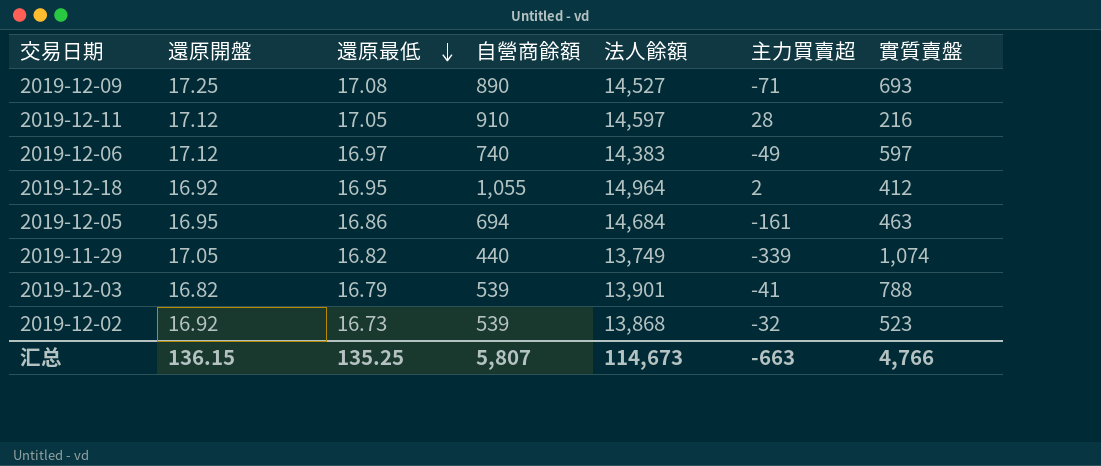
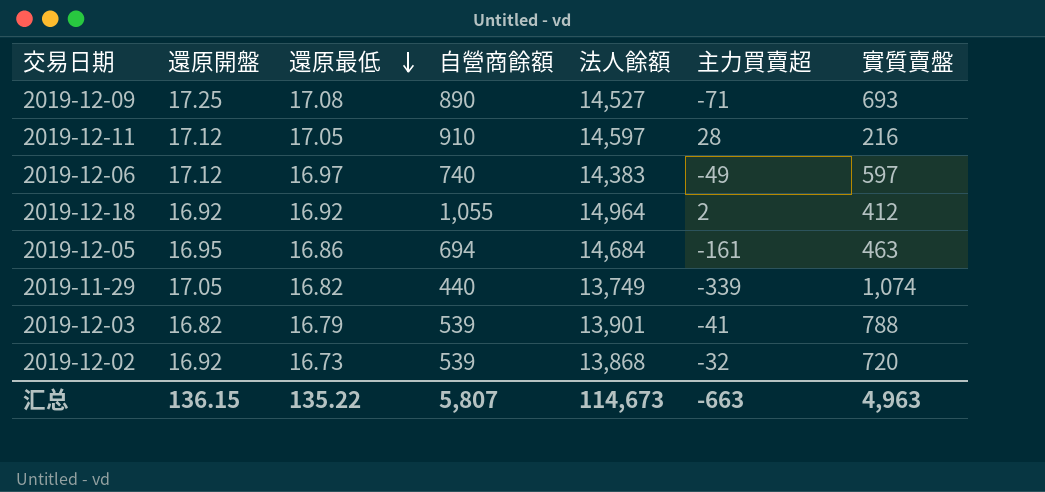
2019-12-18 | 還原最低: 16.95 -> 16.92
2019-12-02 | 實質賣盤: 523 -> 720
汇总 | 還原最低: 135.25 -> 135.22
汇总 | 實質賣盤: 4,766 -> 4,963

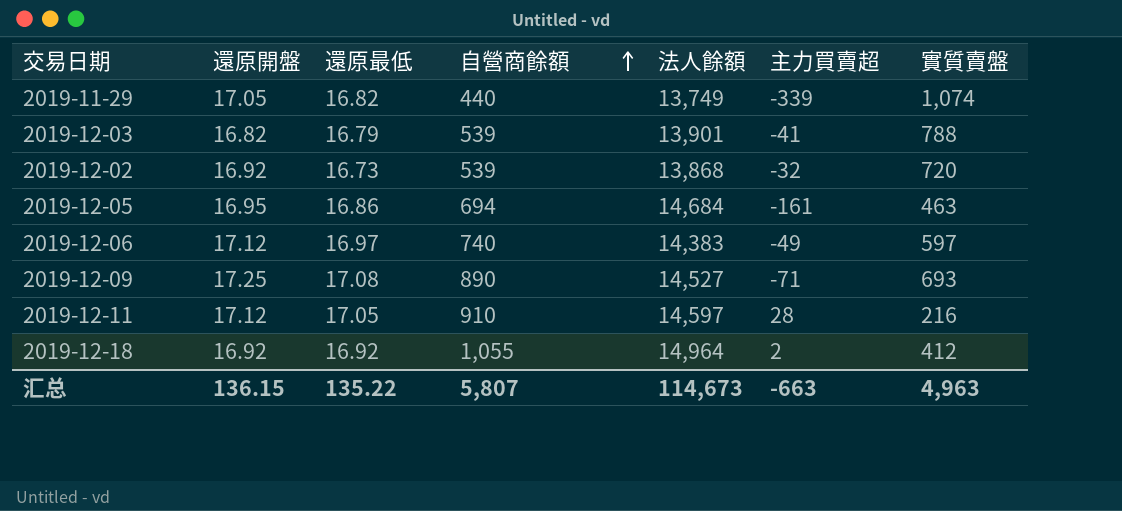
row order: 還原最低 descending -> 自營商餘額 ascending

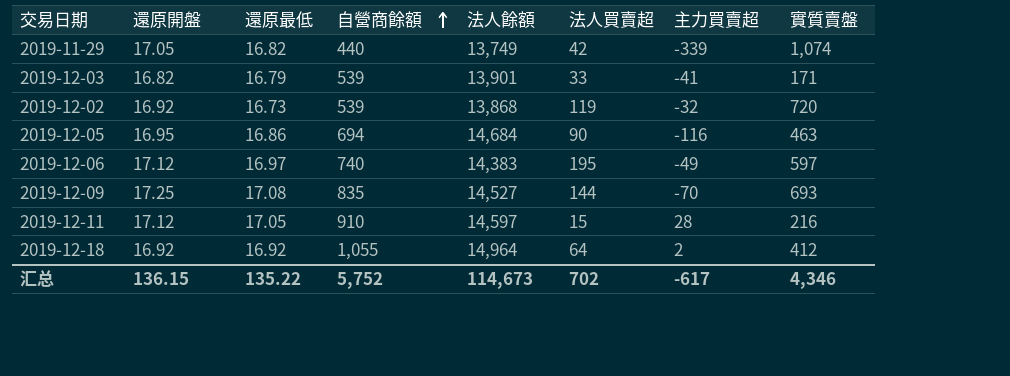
column 法人買賣超 | position: none -> 6
2019-12-03 | 實質賣盤: 788 -> 171
2019-12-05 | 主力買賣超: -161 -> -116
2019-12-09 | 自營商餘額: 890 -> 835
2019-12-09 | 主力買賣超: -71 -> -70
汇总 | 自營商餘額: 5,807 -> 5,752
汇总 | 主力買賣超: -663 -> -617
汇总 | 實質賣盤: 4,963 -> 4,346

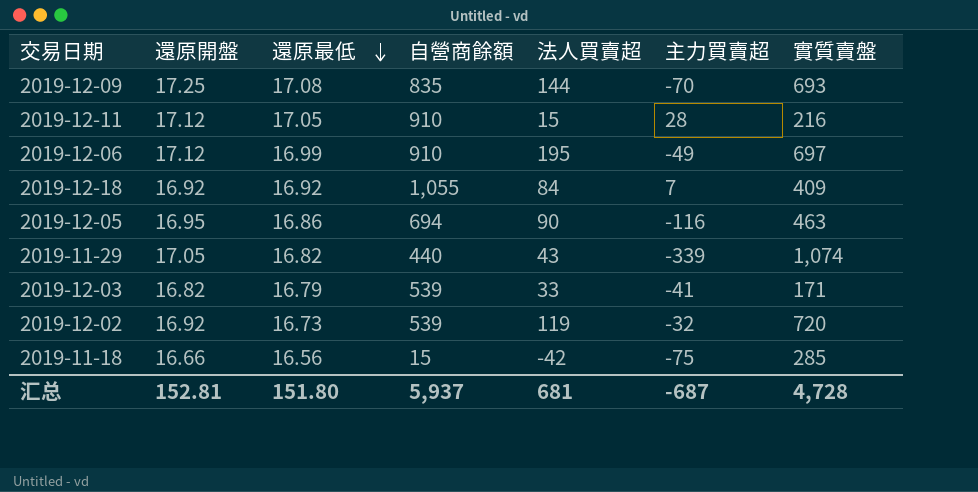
row order: 自營商餘額 ascending -> 還原最低 descending
column 法人餘額 | position: 5 -> none
2019-12-06 | 還原最低: 16.97 -> 16.99
2019-12-06 | 自營商餘額: 740 -> 910
2019-12-06 | 實質賣盤: 597 -> 697
2019-12-18 | 法人買賣超: 64 -> 84
2019-12-18 | 主力買賣超: 2 -> 7
2019-12-18 | 實質賣盤: 412 -> 409
2019-11-29 | 法人買賣超: 42 -> 43
row 2019-11-18: none -> 16.66 | 16.56 | 15 | -42 | -75 | 285
汇总 | 還原開盤: 136.15 -> 152.81
汇总 | 還原最低: 135.22 -> 151.80
汇总 | 自營商餘額: 5,752 -> 5,937
汇总 | 法人買賣超: 702 -> 681
汇总 | 主力買賣超: -617 -> -687
汇总 | 實質賣盤: 4,346 -> 4,728

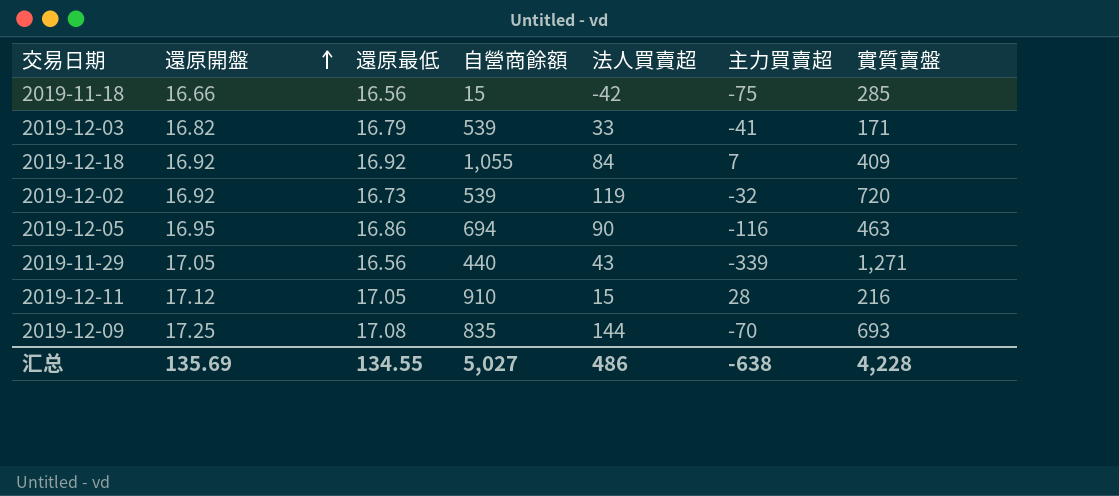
row order: 還原最低 descending -> 還原開盤 ascending
row 2019-12-06: 17.12 | 16.99 | 910 | 195 | -49 | 697 -> none
2019-11-29 | 還原最低: 16.82 -> 16.56
2019-11-29 | 實質賣盤: 1,074 -> 1,271
汇总 | 還原開盤: 152.81 -> 135.69
汇总 | 還原最低: 151.80 -> 134.55
汇总 | 自營商餘額: 5,937 -> 5,027
汇总 | 法人買賣超: 681 -> 486
汇总 | 主力買賣超: -687 -> -638
汇总 | 實質賣盤: 4,728 -> 4,228

